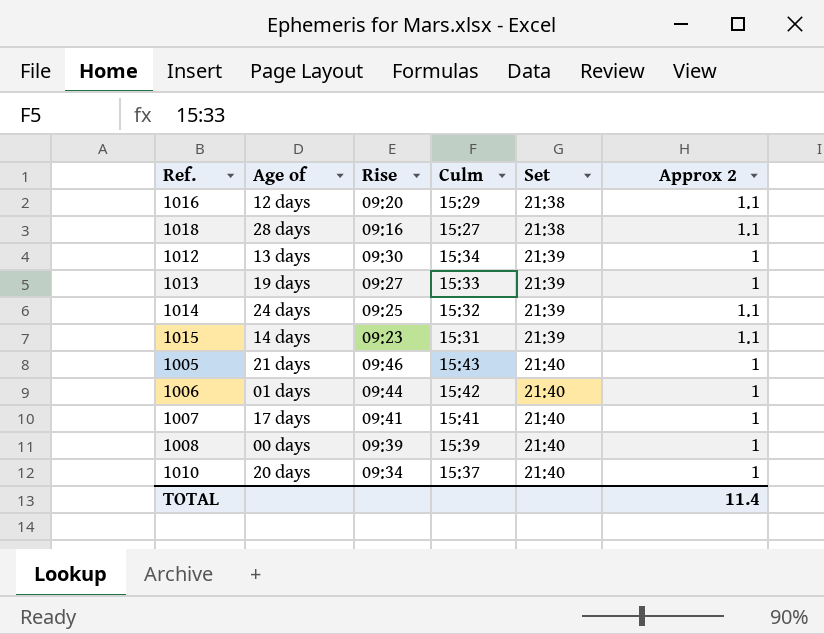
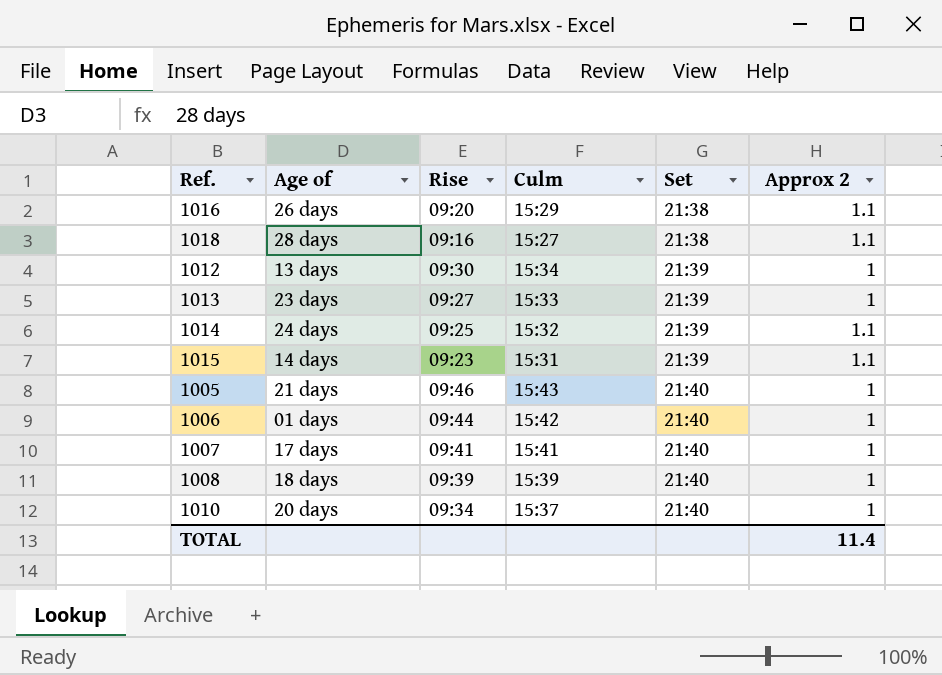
1016 | Age of: 12 days -> 26 days
1013 | Age of: 19 days -> 23 days
1008 | Age of: 00 days -> 18 days

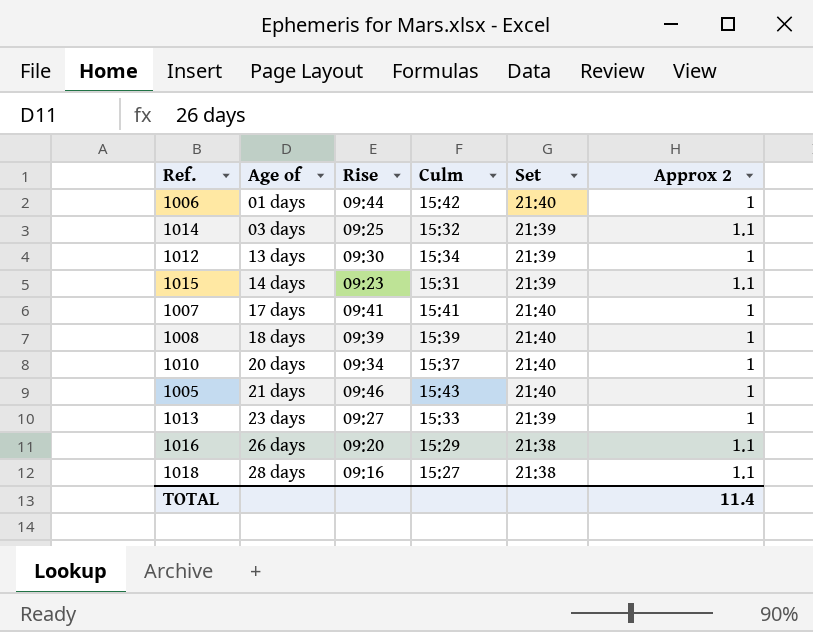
row order: Set ascending -> Age of ascending
1014 | Age of: 24 days -> 03 days

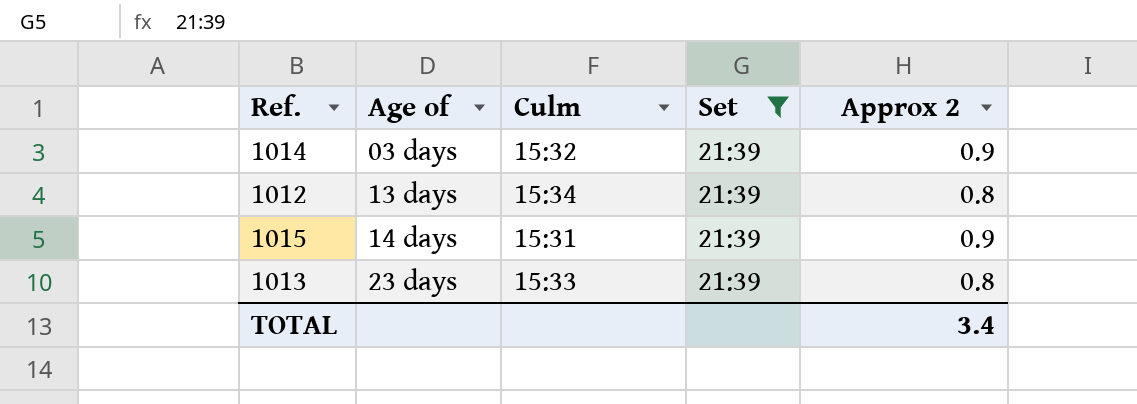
filter: none -> Set = 21:39
column Rise | position: 3 -> none
1014 | Approx 2: 1.1 -> 0.9
1012 | Approx 2: 1 -> 0.8
1015 | Approx 2: 1.1 -> 0.9
1013 | Approx 2: 1 -> 0.8
TOTAL | Approx 2: 11.4 -> 3.4

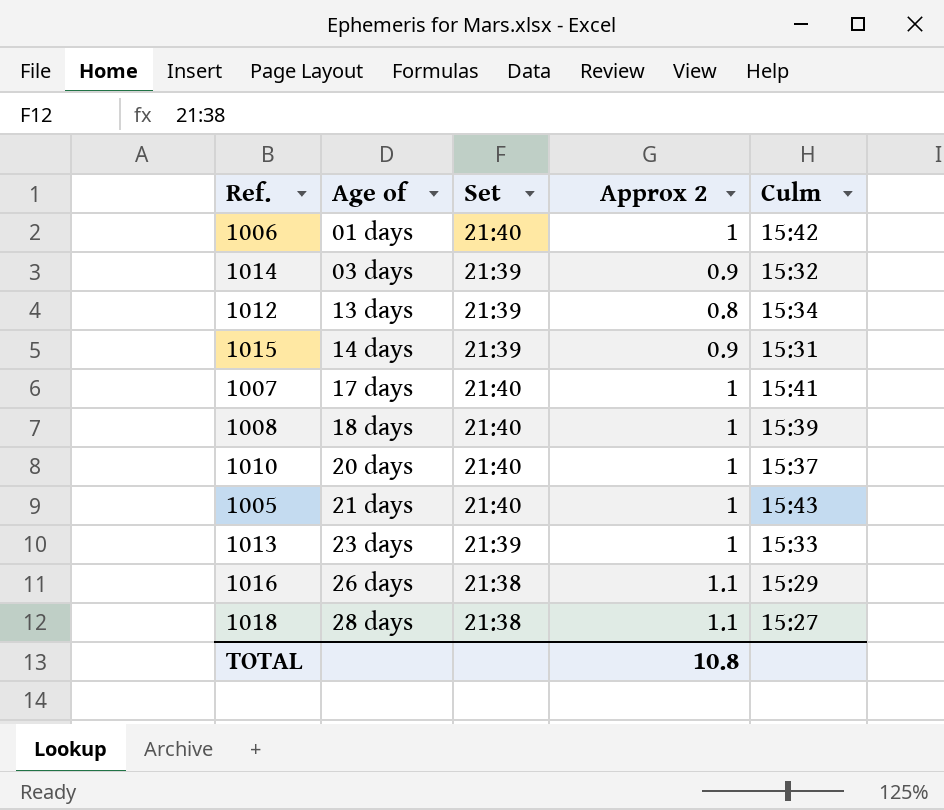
filter: Set = 21:39 -> none
column Culm | position: 3 -> 5
1013 | Approx 2: 0.8 -> 1
TOTAL | Approx 2: 3.4 -> 10.8

